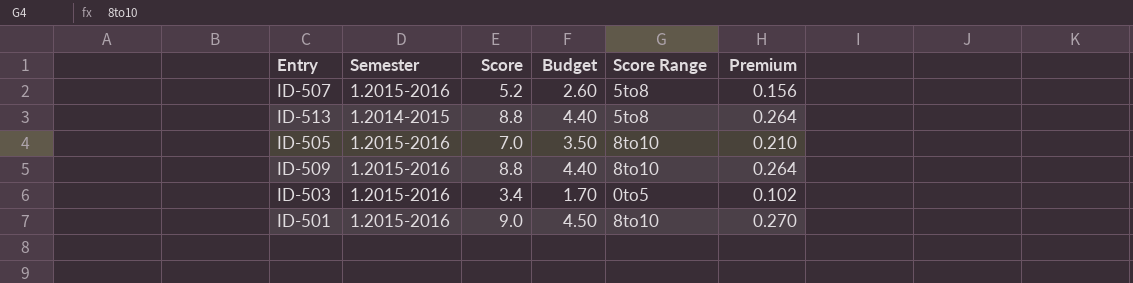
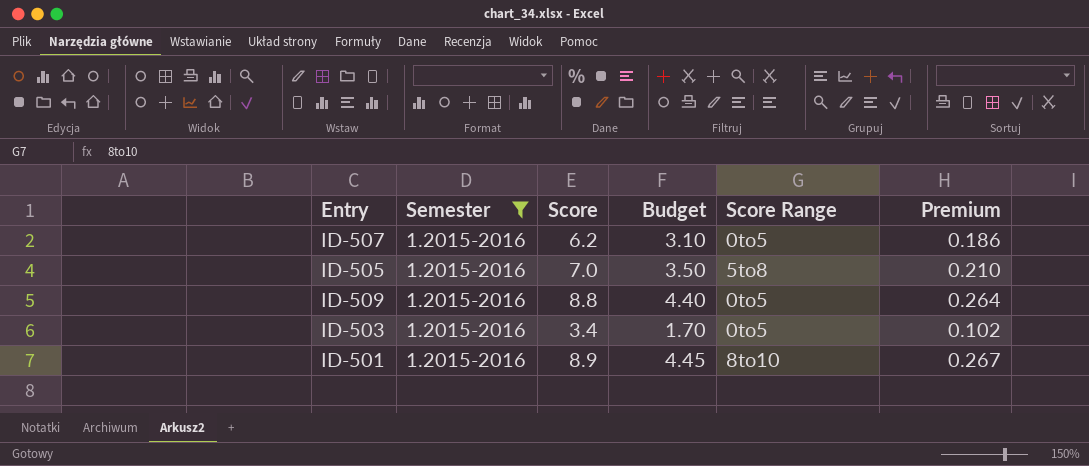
filter: none -> Semester = 1.2015-2016
ID-507 | Score: 5.2 -> 6.2
ID-507 | Budget: 2.60 -> 3.10
ID-507 | Score Range: 5to8 -> 0to5
ID-507 | Premium: 0.156 -> 0.186
ID-505 | Score Range: 8to10 -> 5to8
ID-509 | Score Range: 8to10 -> 0to5
ID-501 | Score: 9.0 -> 8.9
ID-501 | Budget: 4.50 -> 4.45
ID-501 | Premium: 0.270 -> 0.267

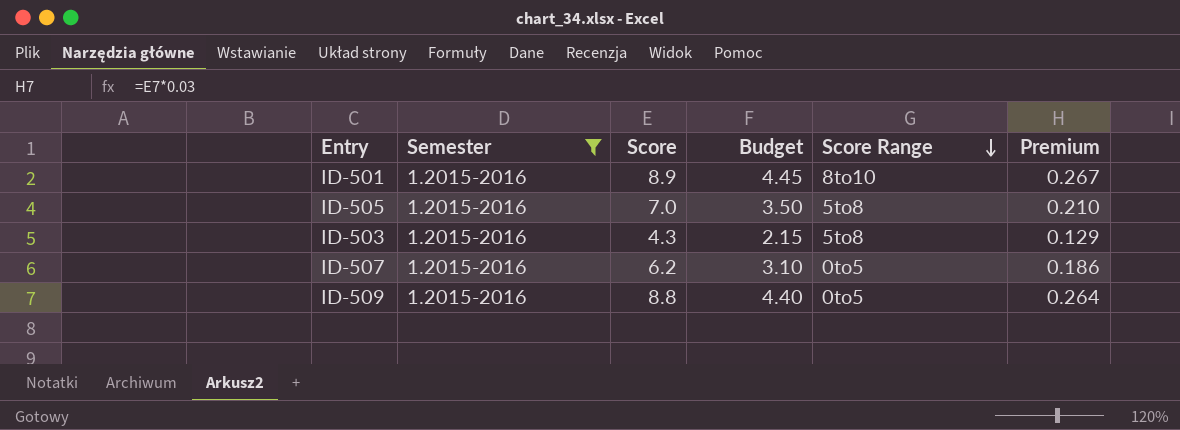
row order: none -> Score Range descending
ID-503 | Score: 3.4 -> 4.3
ID-503 | Budget: 1.70 -> 2.15
ID-503 | Score Range: 0to5 -> 5to8
ID-503 | Premium: 0.102 -> 0.129

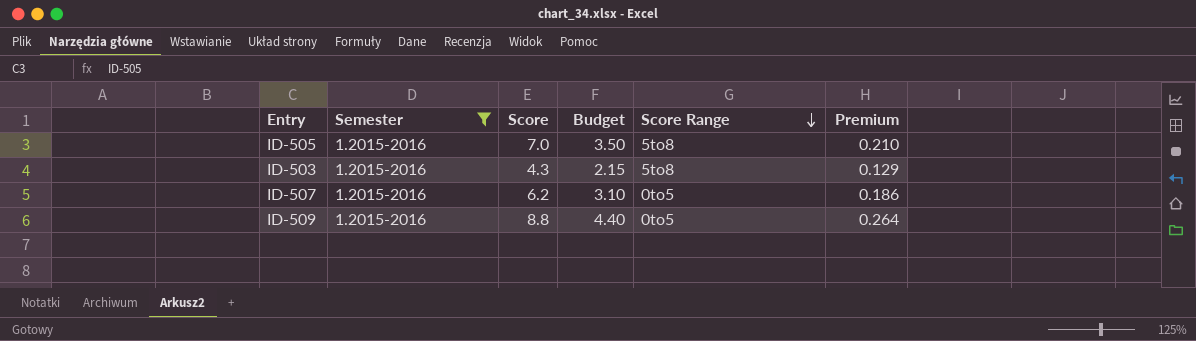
row ID-501: 1.2015-2016 | 8.9 | 4.45 | 8to10 | 0.267 -> none

